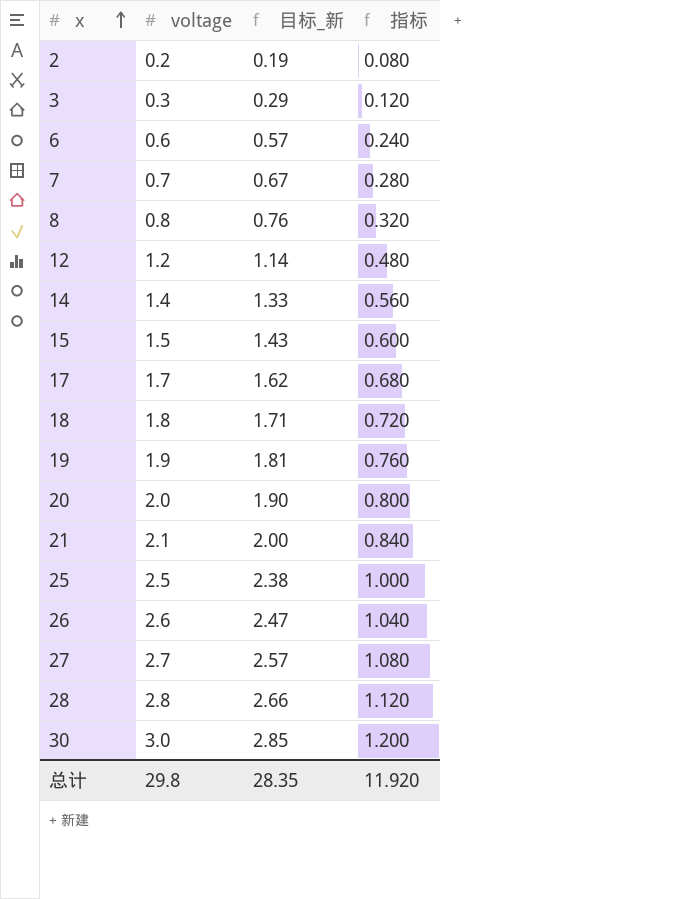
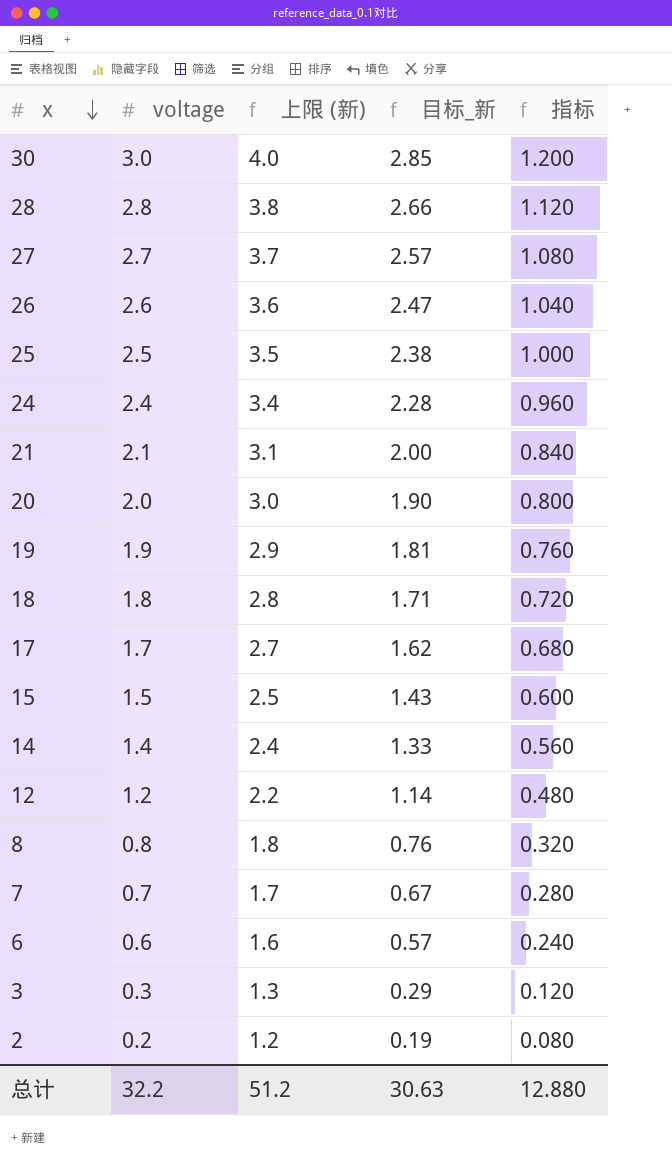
row order: x ascending -> x descending
column 上限 (新) | formula: none -> [voltage] + 1
row 24: none -> 2.4 | 3.4 | 2.28 | 0.960
总计 | voltage: 29.8 -> 32.2
总计 | 目标_新: 28.35 -> 30.63
总计 | 指标: 11.920 -> 12.880

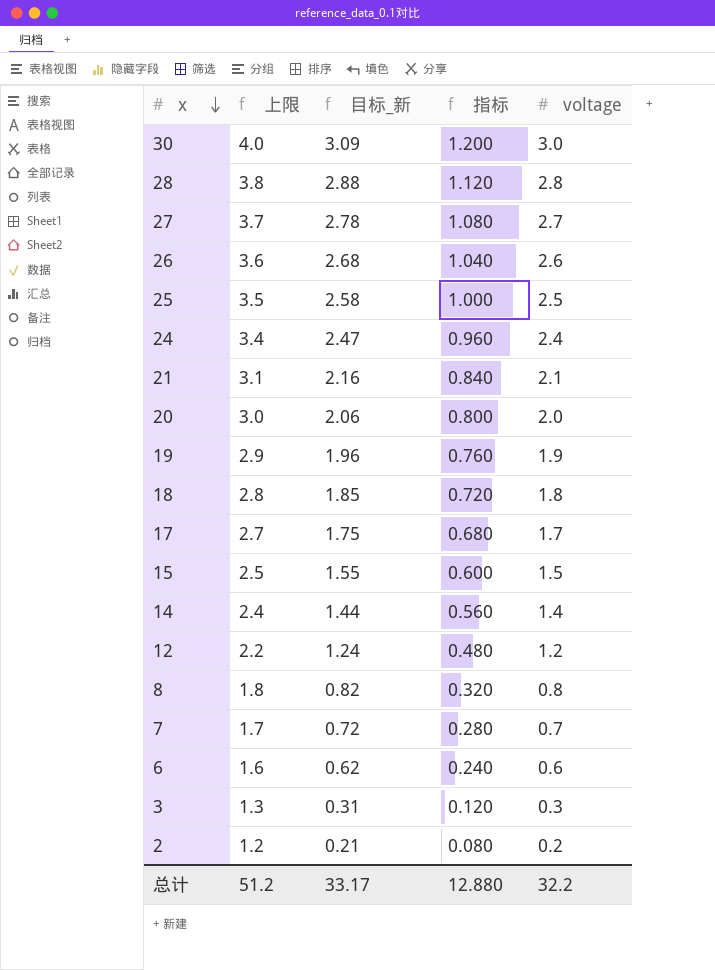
column name: 上限 (新) -> 上限
column 目标_新 | formula: [voltage] * 0.95 -> [voltage] * 1.03
column voltage | position: 2 -> 5
总计 | 目标_新: 30.63 -> 33.17

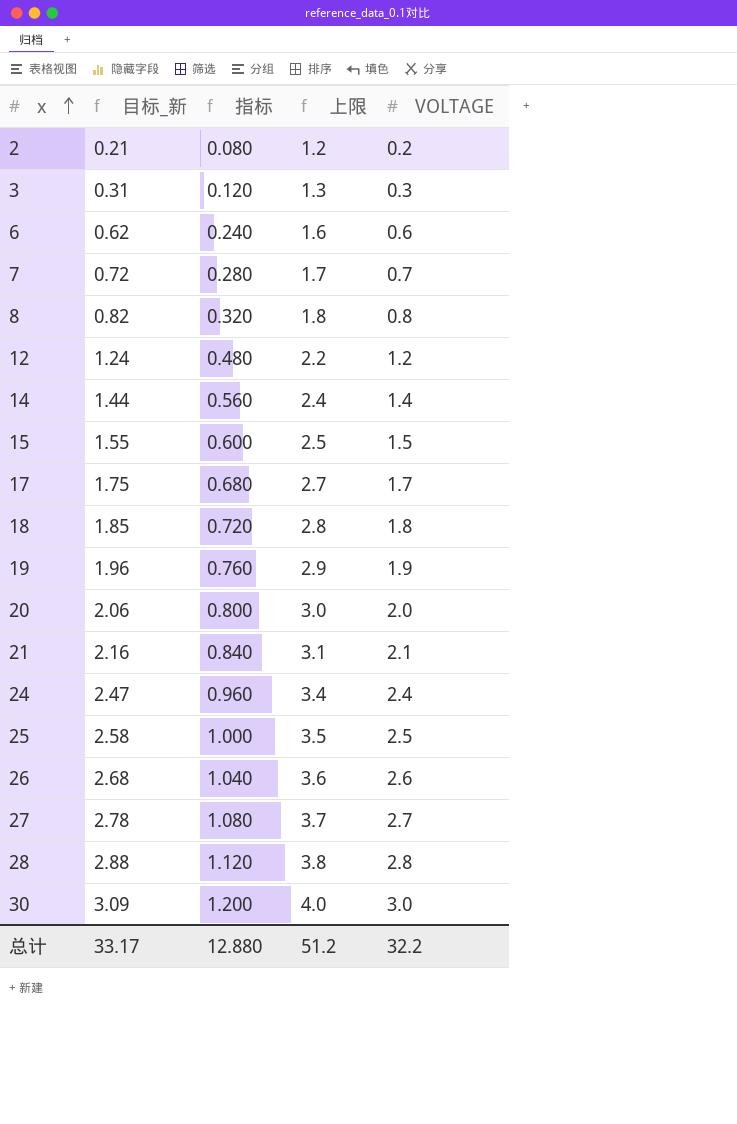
row order: x descending -> x ascending
column 上限 | position: 2 -> 4
column name: voltage -> VOLTAGE

